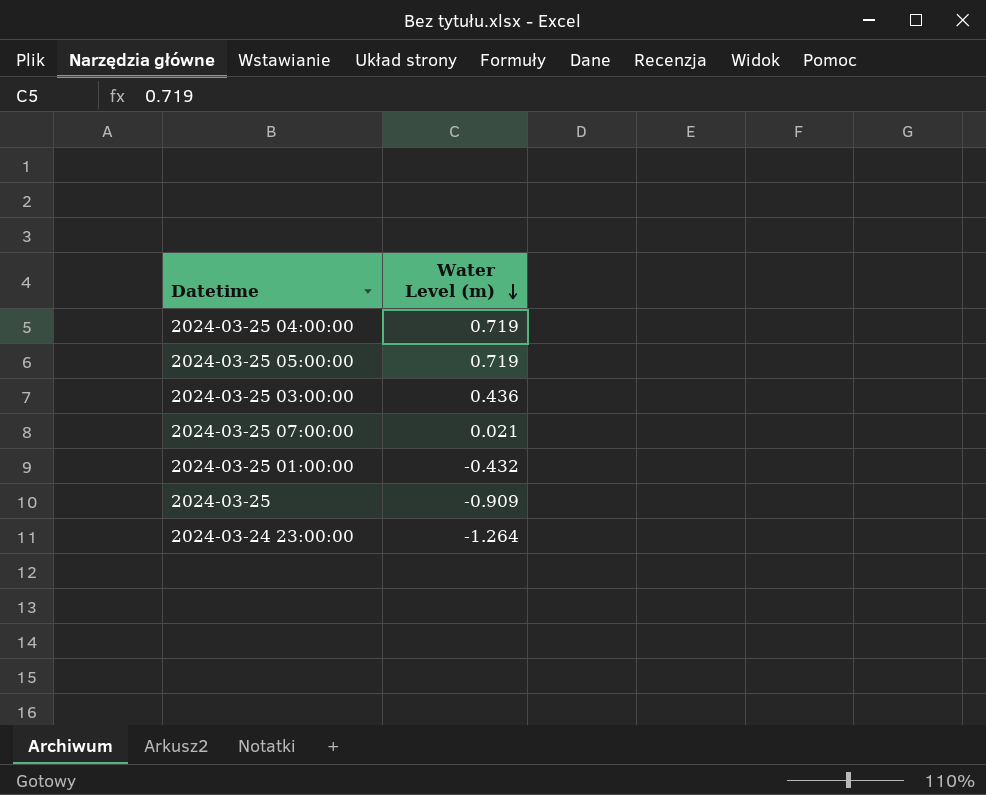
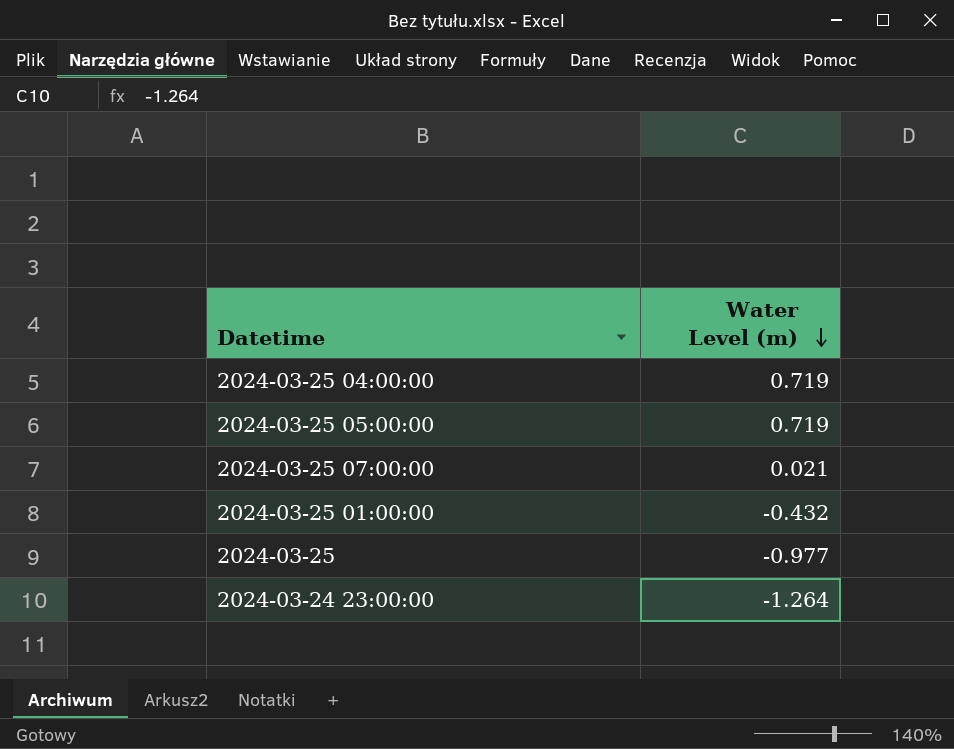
row 2024-03-25 03:00:00: 0.436 -> none
2024-03-25 | Water Level (m): -0.909 -> -0.977

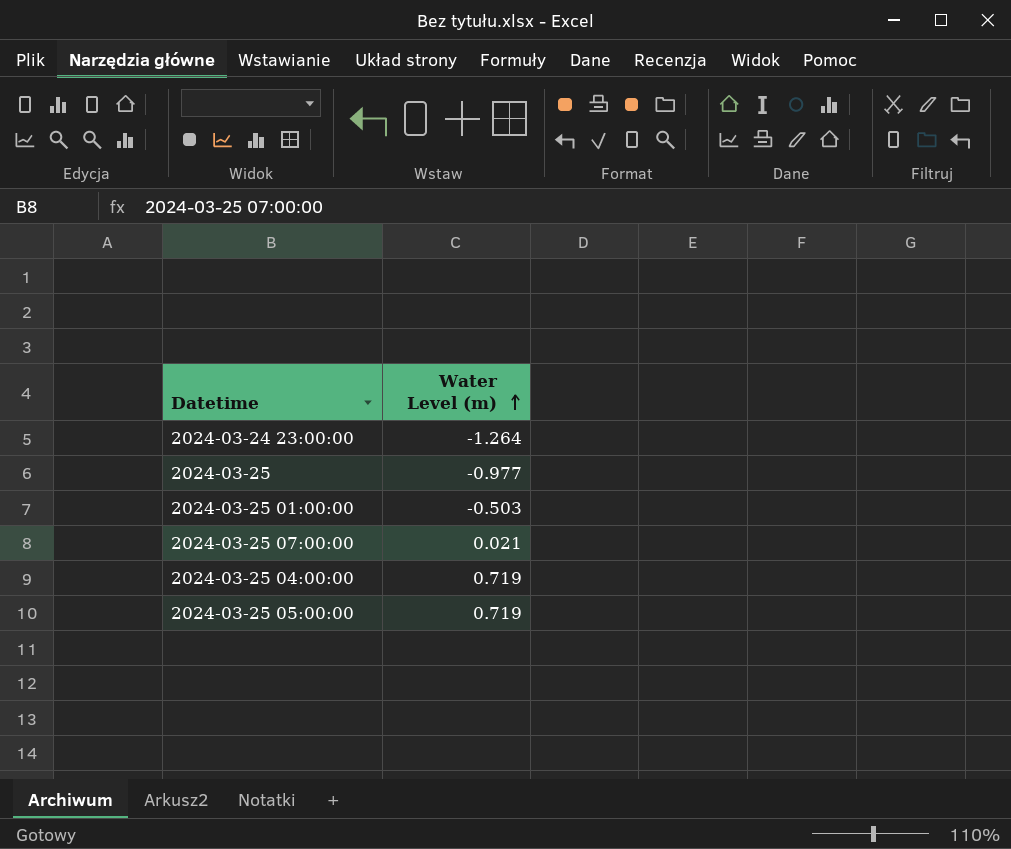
row order: Water Level (m) descending -> Water Level (m) ascending
2024-03-25 01:00:00 | Water Level (m): -0.432 -> -0.503

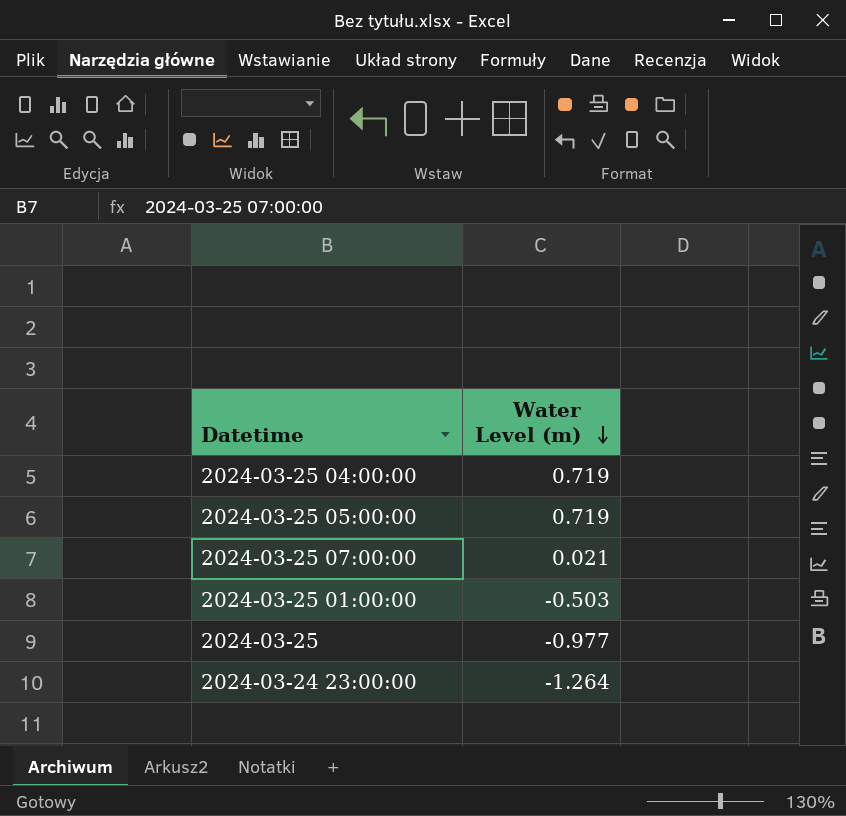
row order: Water Level (m) ascending -> Water Level (m) descending

